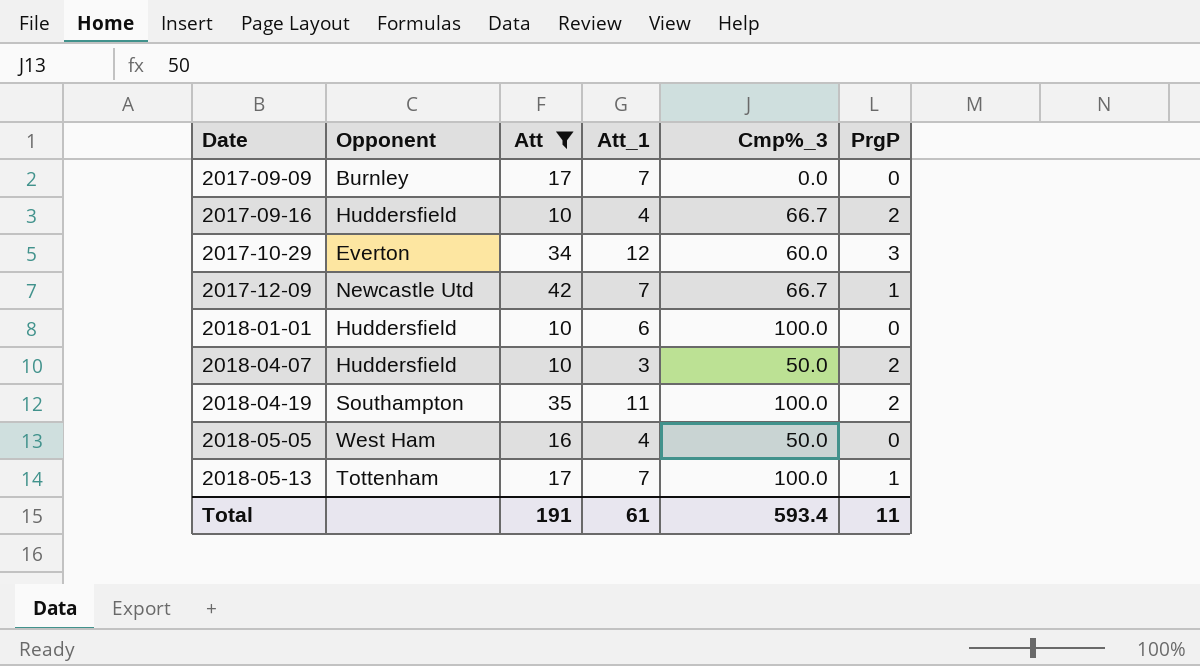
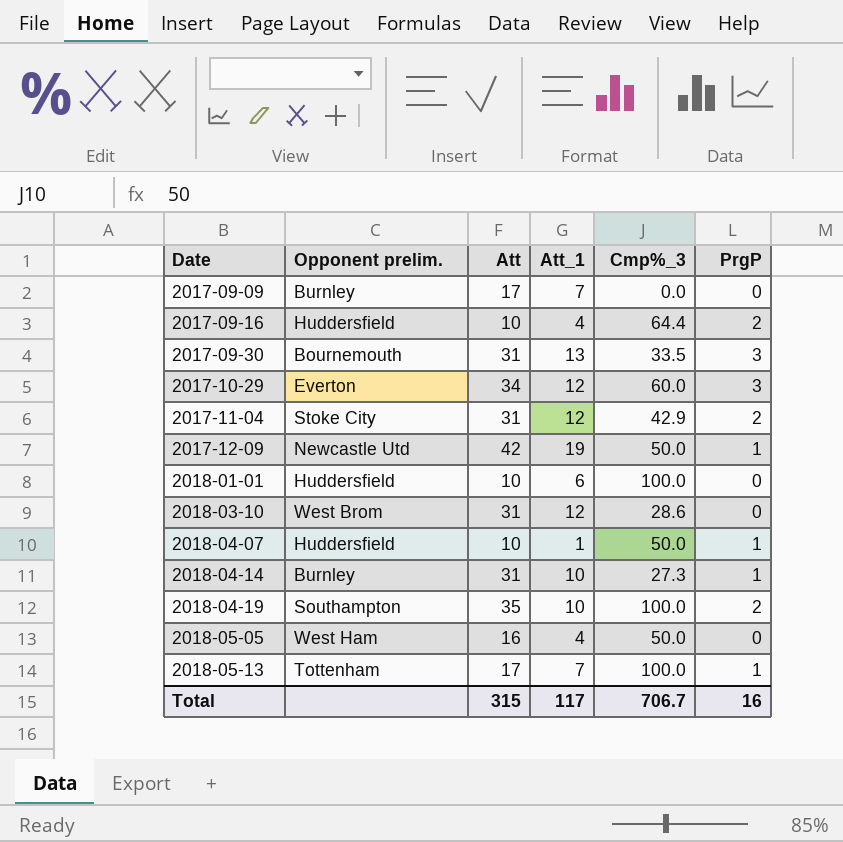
filter: Att != 31 -> none
column name: Opponent -> Opponent prelim.
2017-09-16 | Cmp%_3: 66.7 -> 64.4
2017-12-09 | Att_1: 7 -> 19
2017-12-09 | Cmp%_3: 66.7 -> 50.0
2018-04-07 | Att_1: 3 -> 1
2018-04-07 | PrgP: 2 -> 1
2018-04-19 | Att_1: 11 -> 10
Total | Att: 191 -> 315
Total | Att_1: 61 -> 117
Total | Cmp%_3: 593.4 -> 706.7
Total | PrgP: 11 -> 16

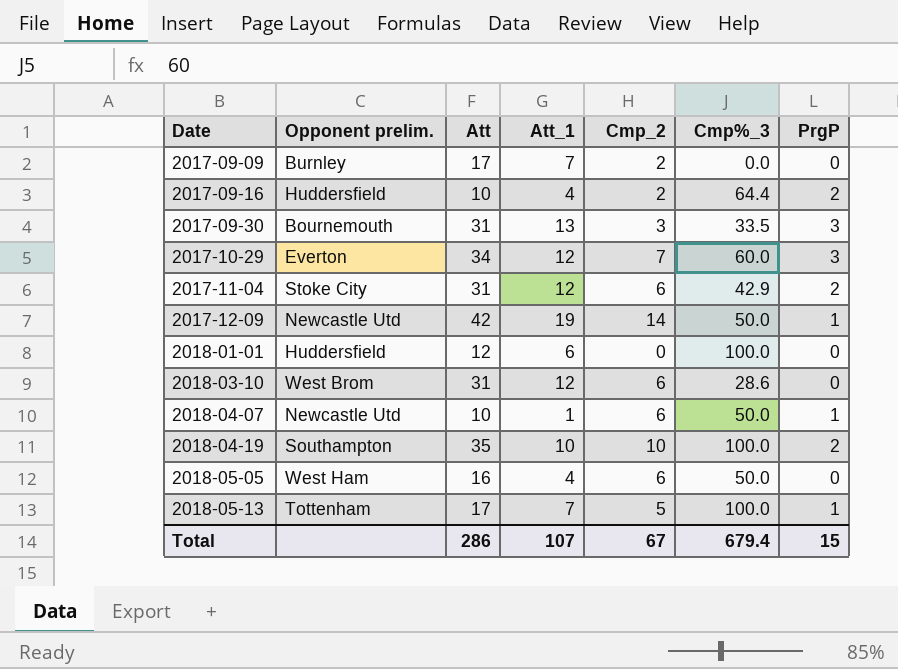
column Cmp_2 | position: none -> 5
row 2018-04-14: Burnley | 31 | 10 | 27.3 | 1 -> none
2018-01-01 | Att: 10 -> 12
2018-04-07 | Opponent prelim.: Huddersfield -> Newcastle Utd
Total | Att: 315 -> 286
Total | Att_1: 117 -> 107
Total | Cmp%_3: 706.7 -> 679.4
Total | PrgP: 16 -> 15

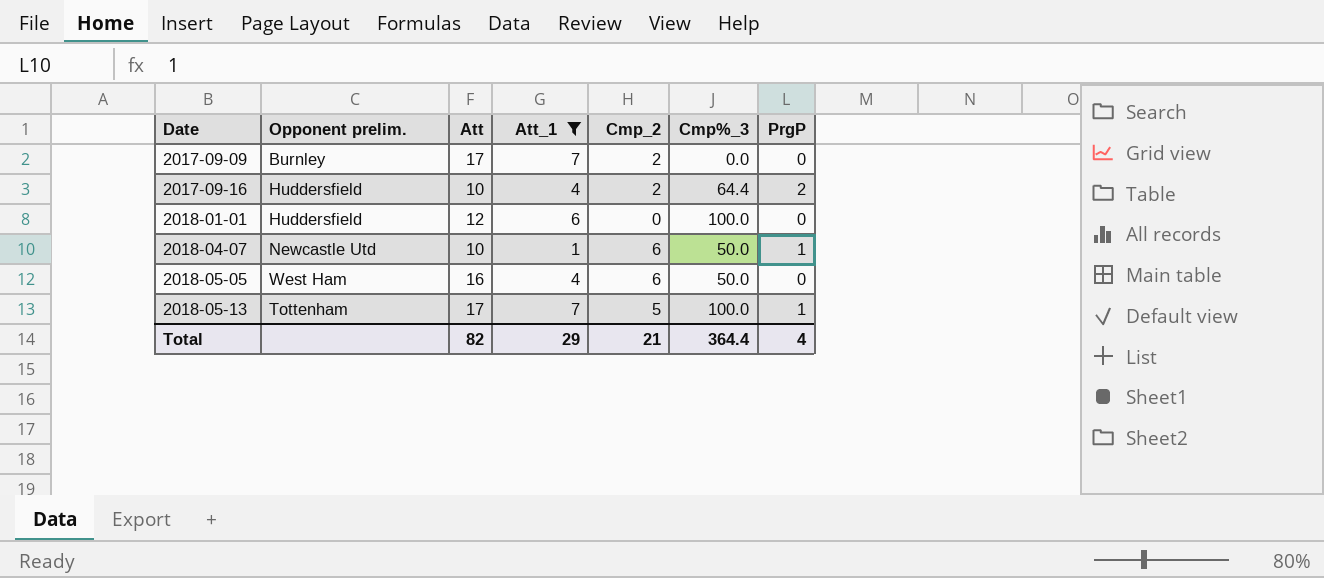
filter: none -> Att_1 <= 7
Total | Att: 286 -> 82
Total | Att_1: 107 -> 29
Total | Cmp_2: 67 -> 21
Total | Cmp%_3: 679.4 -> 364.4
Total | PrgP: 15 -> 4

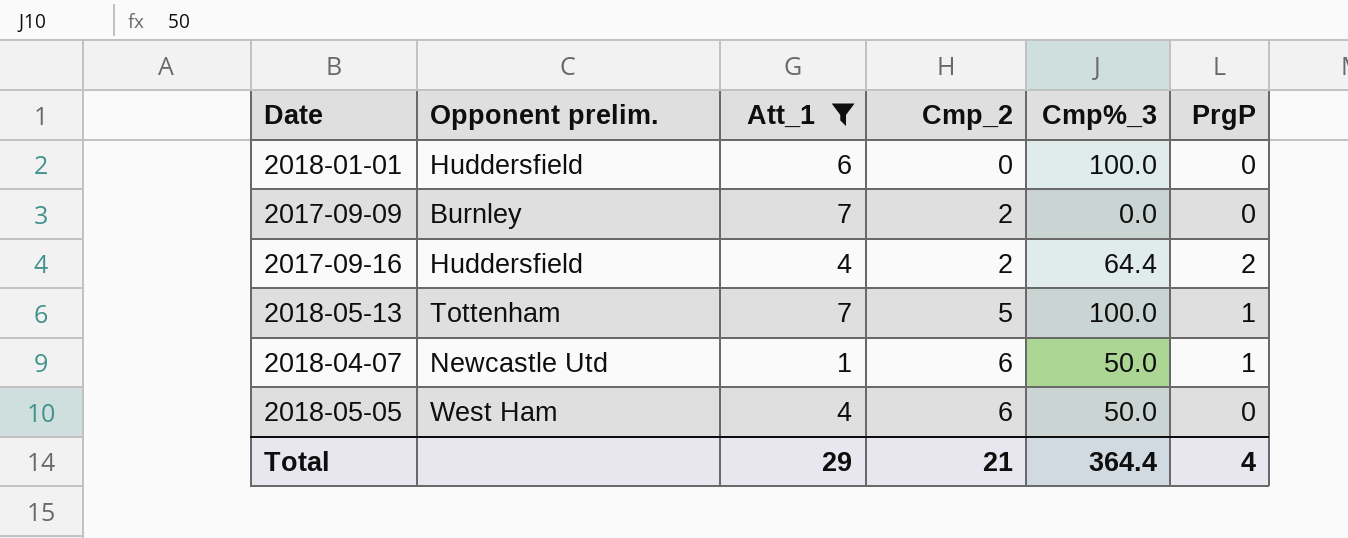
row order: Date ascending -> Cmp_2 ascending
column Att | position: 3 -> none

